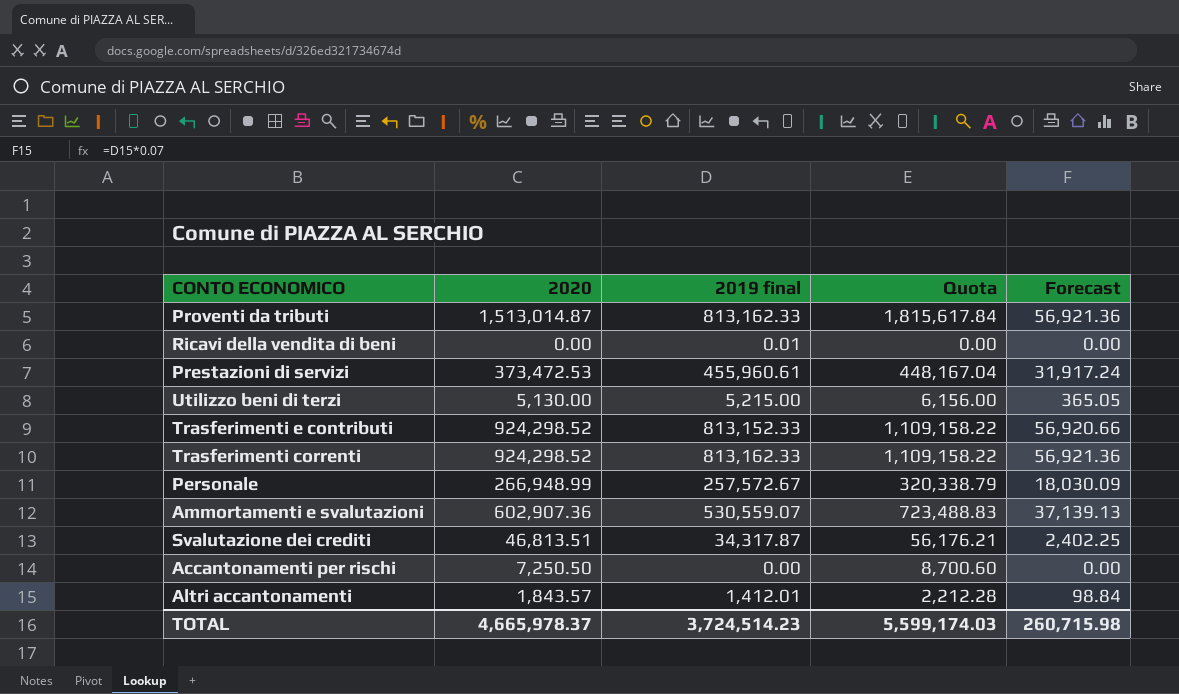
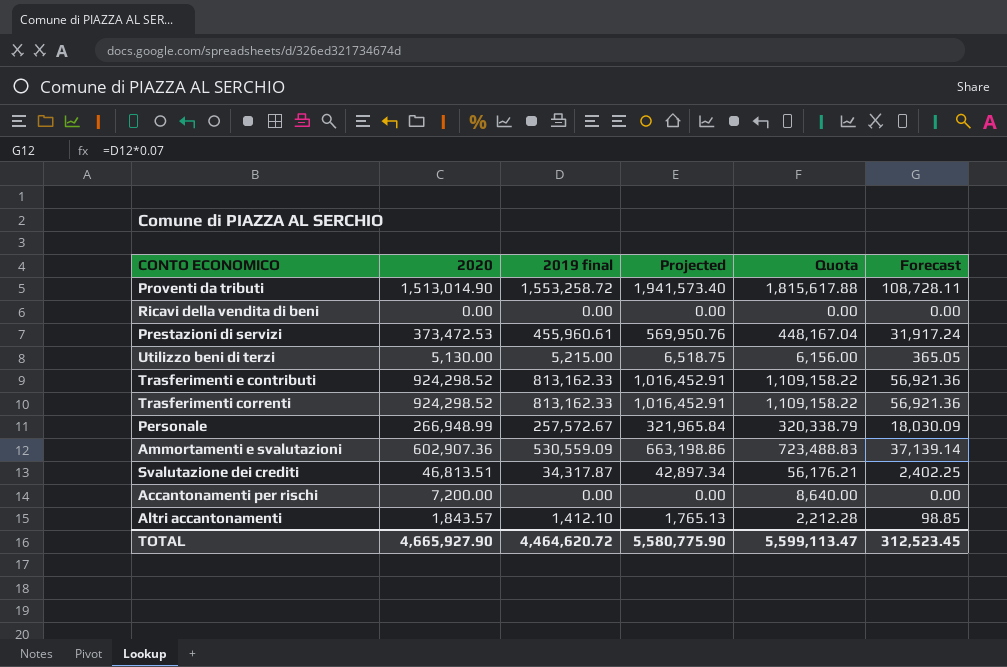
column Projected | formula: none -> [2019 final] * 1.25
Proventi da tributi | 2020: 1,513,014.87 -> 1,513,014.90
Proventi da tributi | 2019 final: 813,162.33 -> 1,553,258.72
Proventi da tributi | Quota: 1,815,617.84 -> 1,815,617.88
Proventi da tributi | Forecast: 56,921.36 -> 108,728.11
Ricavi della vendita di beni | 2019 final: 0.01 -> 0.00
Trasferimenti e contributi | 2019 final: 813,152.33 -> 813,162.33
Trasferimenti e contributi | Forecast: 56,920.66 -> 56,921.36
Ammortamenti e svalutazioni | 2019 final: 530,559.07 -> 530,559.09
Ammortamenti e svalutazioni | Forecast: 37,139.13 -> 37,139.14
Accantonamenti per rischi | 2020: 7,250.50 -> 7,200.00
Accantonamenti per rischi | Quota: 8,700.60 -> 8,640.00
Altri accantonamenti | 2019 final: 1,412.01 -> 1,412.10
Altri accantonamenti | Forecast: 98.84 -> 98.85
TOTAL | 2020: 4,665,978.37 -> 4,665,927.90
TOTAL | 2019 final: 3,724,514.23 -> 4,464,620.72
TOTAL | Quota: 5,599,174.03 -> 5,599,113.47
TOTAL | Forecast: 260,715.98 -> 312,523.45

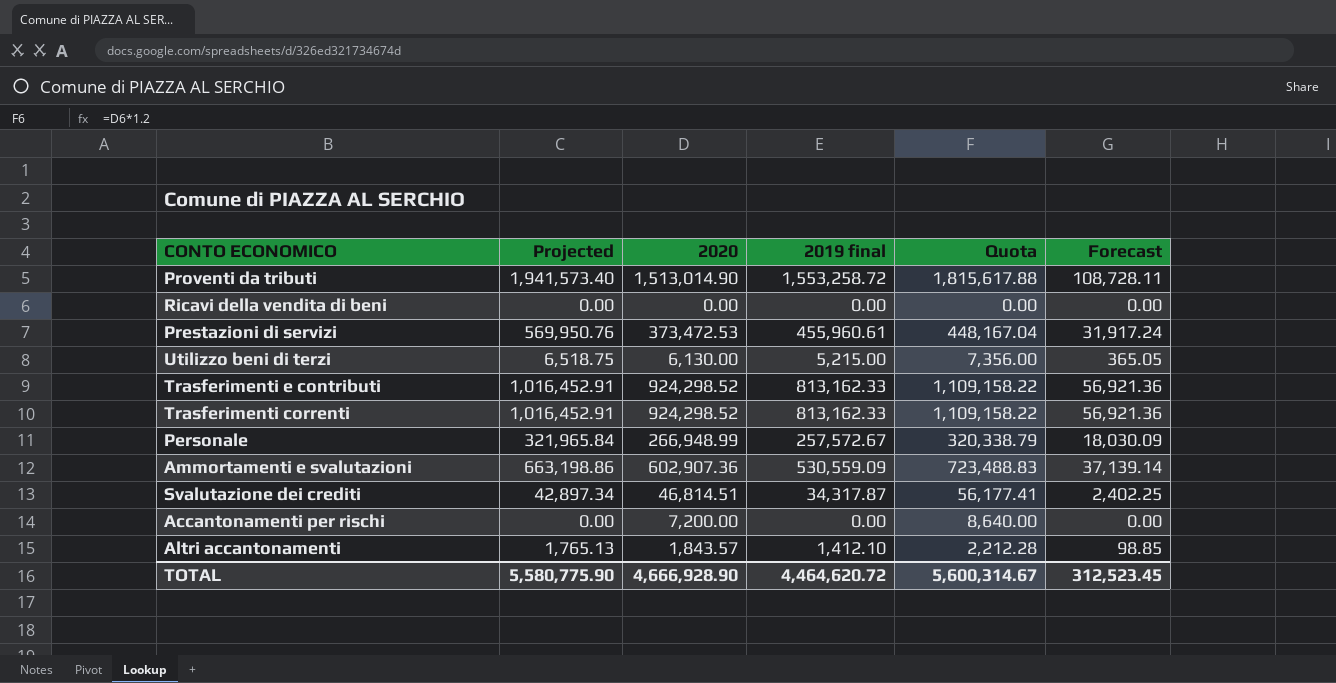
column Projected | position: 4 -> 2
Utilizzo beni di terzi | 2020: 5,130.00 -> 6,130.00
Utilizzo beni di terzi | Quota: 6,156.00 -> 7,356.00
Svalutazione dei crediti | 2020: 46,813.51 -> 46,814.51
Svalutazione dei crediti | Quota: 56,176.21 -> 56,177.41
TOTAL | 2020: 4,665,927.90 -> 4,666,928.90
TOTAL | Quota: 5,599,113.47 -> 5,600,314.67

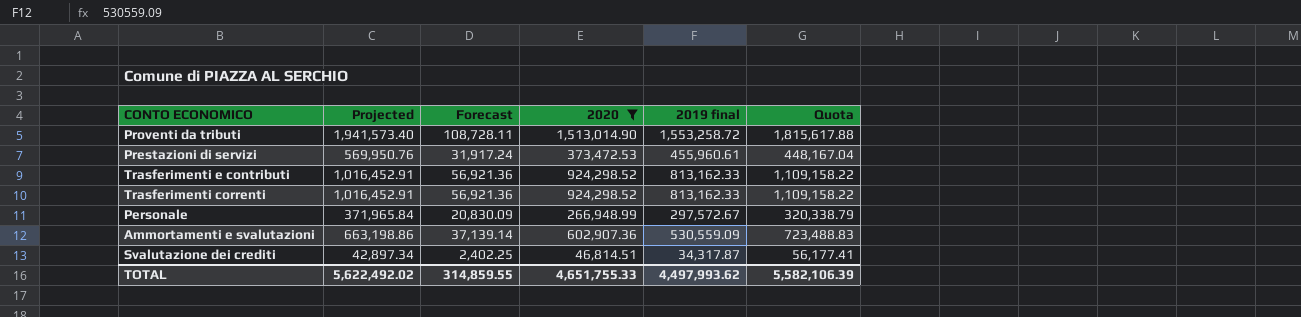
filter: none -> 2020 >= 46,814.51
column Forecast | position: 6 -> 3
Personale | Projected: 321,965.84 -> 371,965.84
Personale | Forecast: 18,030.09 -> 20,830.09
Personale | 2019 final: 257,572.67 -> 297,572.67
TOTAL | Projected: 5,580,775.90 -> 5,622,492.02
TOTAL | Forecast: 312,523.45 -> 314,859.55
TOTAL | 2020: 4,666,928.90 -> 4,651,755.33
TOTAL | 2019 final: 4,464,620.72 -> 4,497,993.62
TOTAL | Quota: 5,600,314.67 -> 5,582,106.39

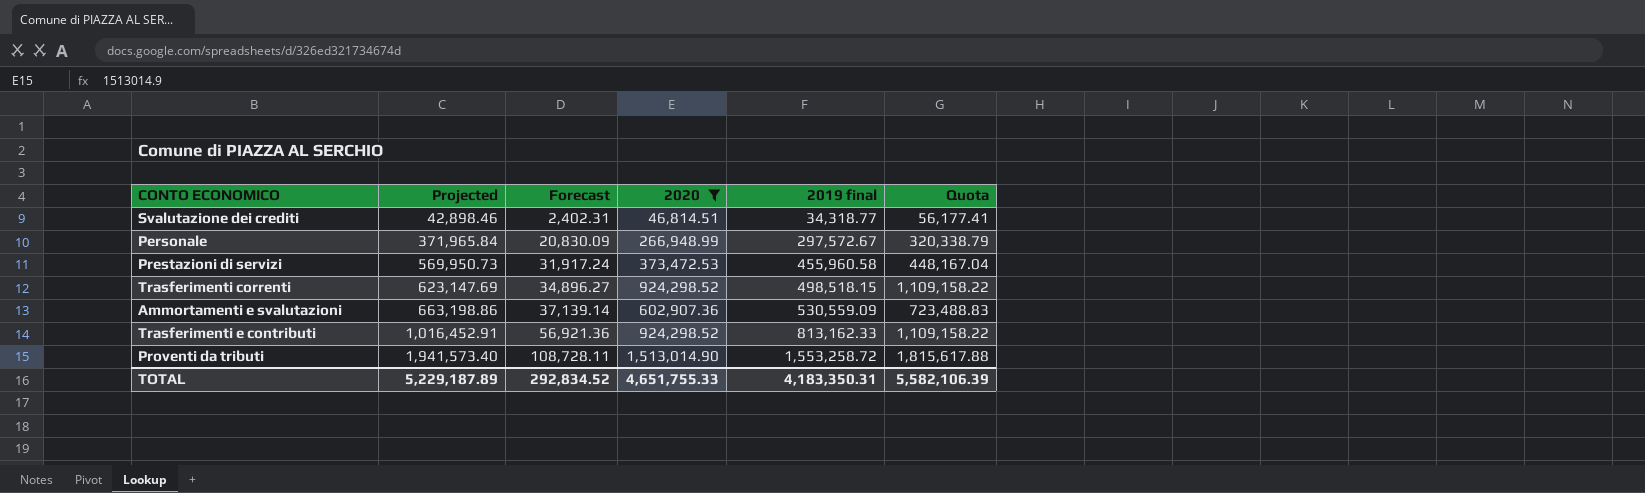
row order: none -> Projected ascending
Svalutazione dei crediti | Projected: 42,897.34 -> 42,898.46
Svalutazione dei crediti | Forecast: 2,402.25 -> 2,402.31
Svalutazione dei crediti | 2019 final: 34,317.87 -> 34,318.77
Prestazioni di servizi | Projected: 569,950.76 -> 569,950.73
Prestazioni di servizi | 2019 final: 455,960.61 -> 455,960.58
Trasferimenti correnti | Projected: 1,016,452.91 -> 623,147.69
Trasferimenti correnti | Forecast: 56,921.36 -> 34,896.27
Trasferimenti correnti | 2019 final: 813,162.33 -> 498,518.15
TOTAL | Projected: 5,622,492.02 -> 5,229,187.89
TOTAL | Forecast: 314,859.55 -> 292,834.52
TOTAL | 2019 final: 4,497,993.62 -> 4,183,350.31

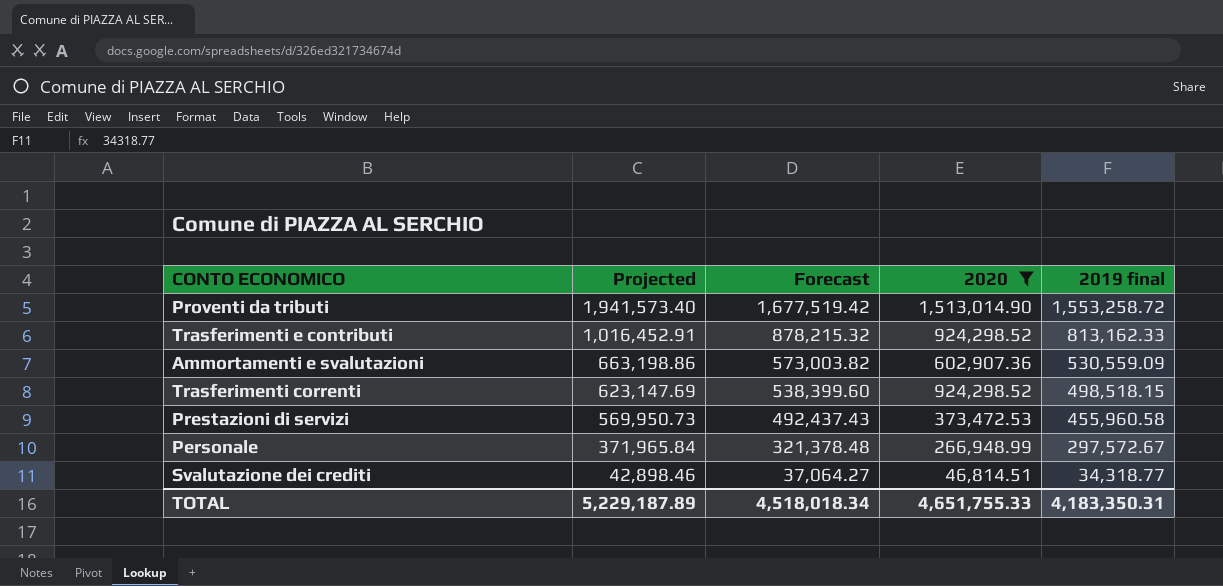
row order: Projected ascending -> Projected descending
column Quota | formula: [2020] * 1.2 -> none
column Forecast | formula: [2019 final] * 0.07 -> [2019 final] * 1.08
TOTAL | Forecast: 292,834.52 -> 4,518,018.34

